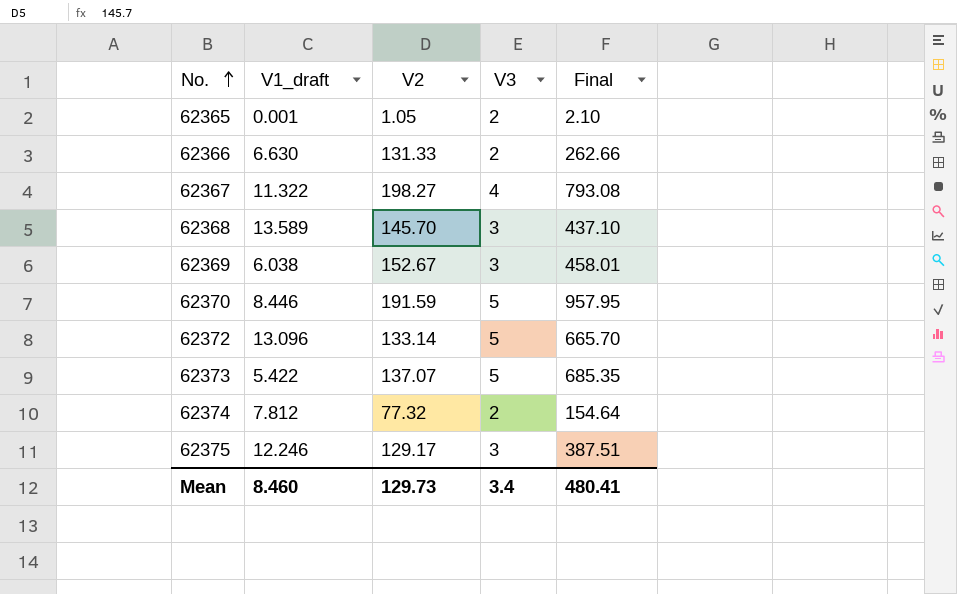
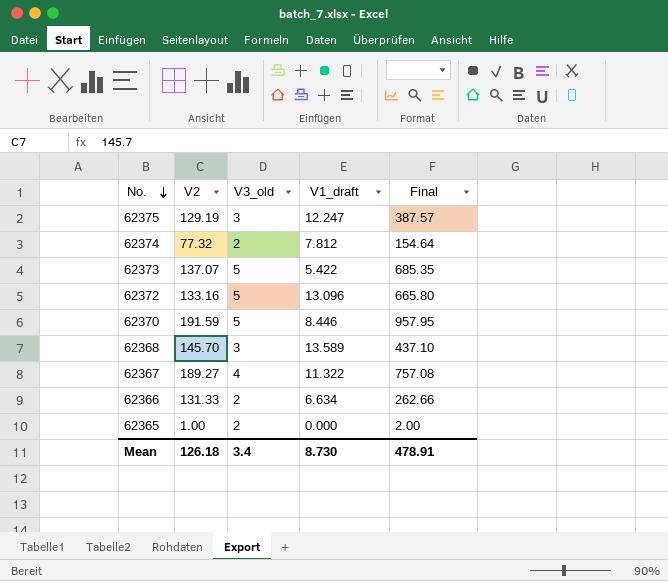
row order: No. ascending -> No. descending
column name: V3 -> V3_old
column V1_draft | position: 2 -> 4
row 62369: 6.038 | 152.67 | 3 | 458.01 -> none
62375 | V2: 129.17 -> 129.19
62375 | V1_draft: 12.246 -> 12.247
62375 | Final: 387.51 -> 387.57
62372 | V2: 133.14 -> 133.16
62372 | Final: 665.70 -> 665.80
62367 | V2: 198.27 -> 189.27
62367 | Final: 793.08 -> 757.08
62366 | V1_draft: 6.630 -> 6.634
62365 | V2: 1.05 -> 1.00
62365 | V1_draft: 0.001 -> 0.000
62365 | Final: 2.10 -> 2.00
Mean | V2: 129.73 -> 126.18
Mean | V1_draft: 8.460 -> 8.730
Mean | Final: 480.41 -> 478.91

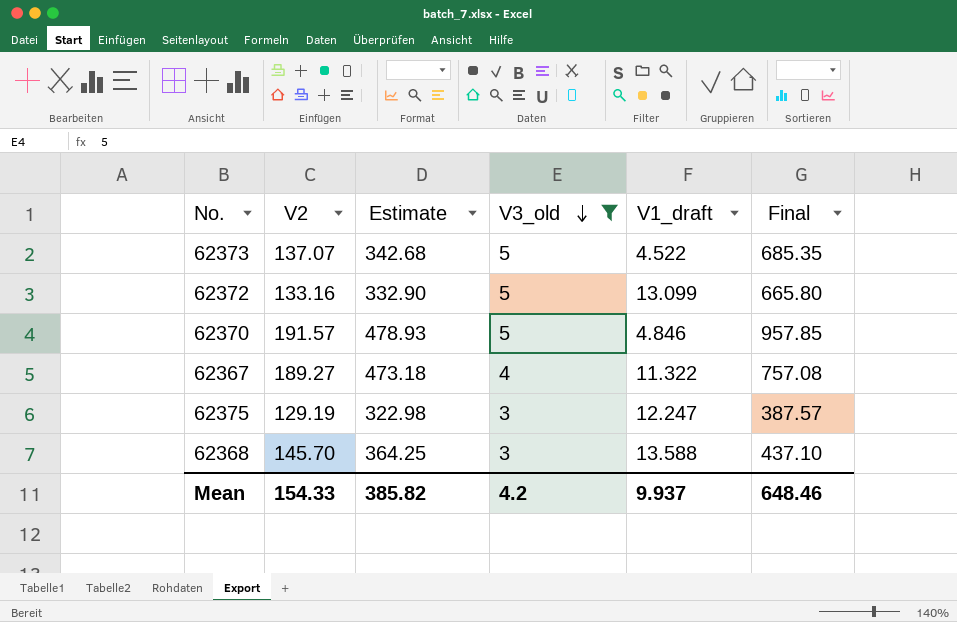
filter: none -> V3_old != 2
row order: No. descending -> V3_old descending
column Estimate | formula: none -> [V2] * 2.5
62373 | V1_draft: 5.422 -> 4.522
62372 | V1_draft: 13.096 -> 13.099
62370 | V2: 191.59 -> 191.57
62370 | V1_draft: 8.446 -> 4.846
62370 | Final: 957.95 -> 957.85
62368 | V1_draft: 13.589 -> 13.588
Mean | V2: 126.18 -> 154.33
Mean | V3_old: 3.4 -> 4.2
Mean | V1_draft: 8.730 -> 9.937
Mean | Final: 478.91 -> 648.46

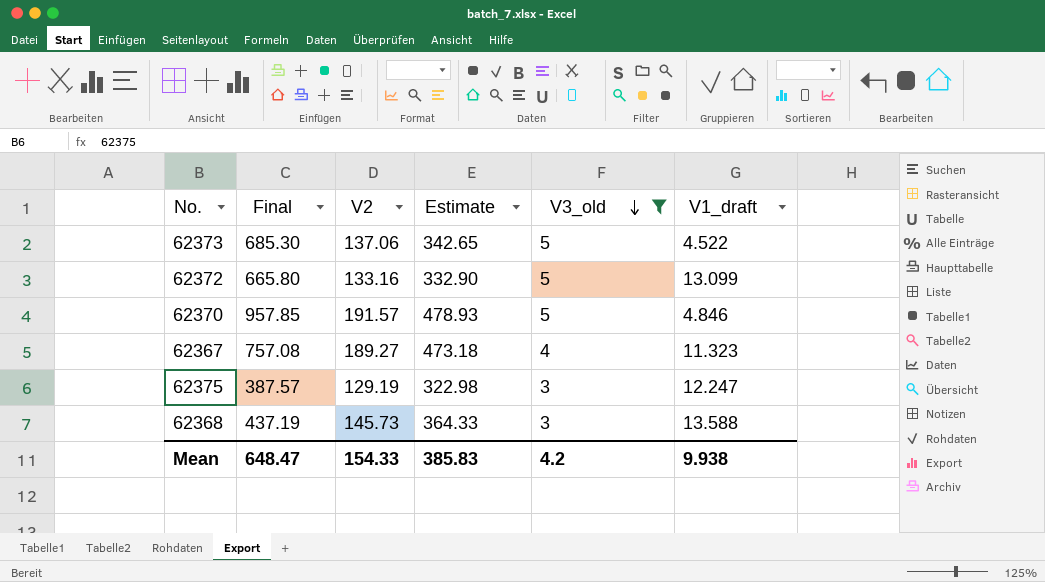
column Final | position: 6 -> 2
62373 | Final: 685.35 -> 685.30
62373 | V2: 137.07 -> 137.06
62373 | Estimate: 342.68 -> 342.65
62367 | V1_draft: 11.322 -> 11.323
62368 | Final: 437.10 -> 437.19
62368 | V2: 145.70 -> 145.73
62368 | Estimate: 364.25 -> 364.33
Mean | Final: 648.46 -> 648.47
Mean | Estimate: 385.82 -> 385.83
Mean | V1_draft: 9.937 -> 9.938

